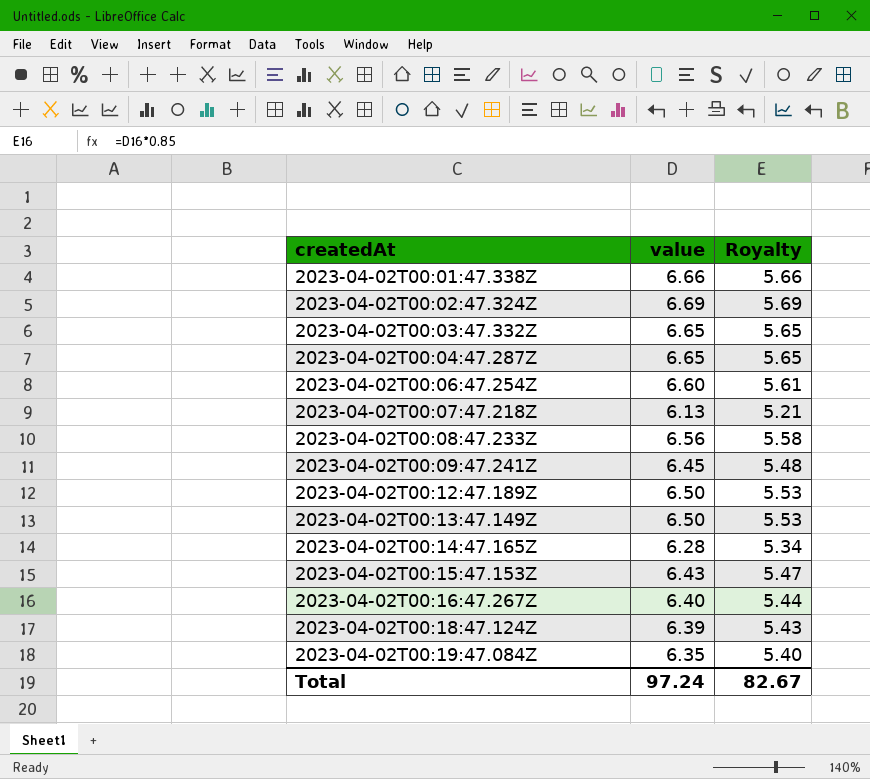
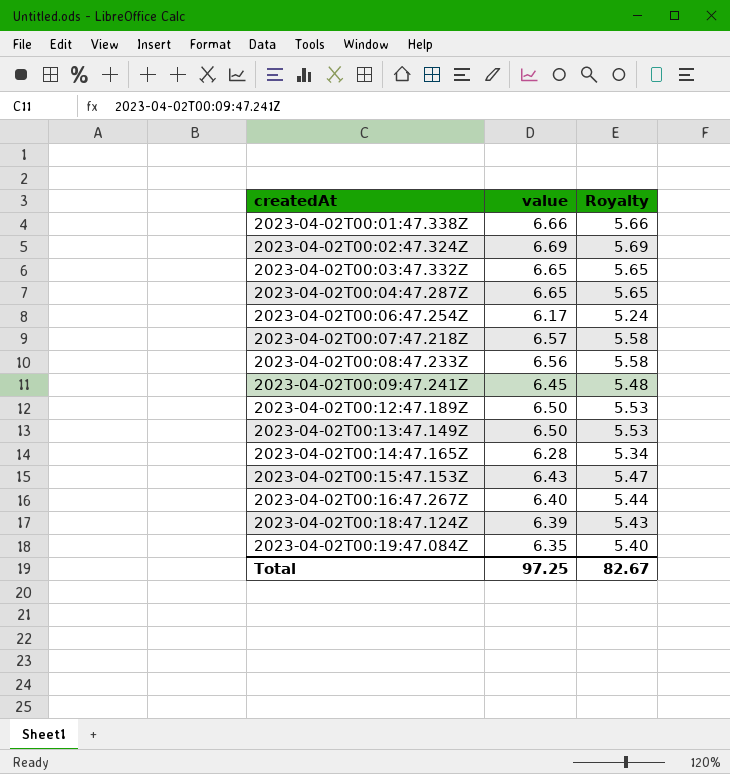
2023-04-02T00:06:47.254Z | value: 6.60 -> 6.17
2023-04-02T00:06:47.254Z | Royalty: 5.61 -> 5.24
2023-04-02T00:07:47.218Z | value: 6.13 -> 6.57
2023-04-02T00:07:47.218Z | Royalty: 5.21 -> 5.58
Total | value: 97.24 -> 97.25

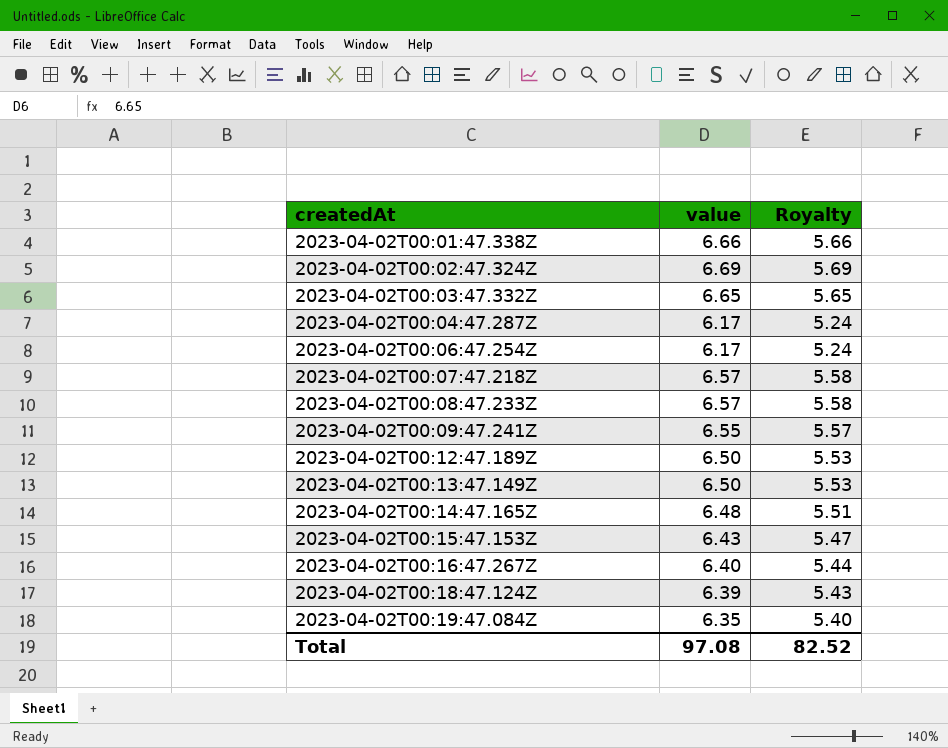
2023-04-02T00:04:47.287Z | value: 6.65 -> 6.17
2023-04-02T00:04:47.287Z | Royalty: 5.65 -> 5.24
2023-04-02T00:08:47.233Z | value: 6.56 -> 6.57
2023-04-02T00:09:47.241Z | value: 6.45 -> 6.55
2023-04-02T00:09:47.241Z | Royalty: 5.48 -> 5.57
2023-04-02T00:14:47.165Z | value: 6.28 -> 6.48
2023-04-02T00:14:47.165Z | Royalty: 5.34 -> 5.51
Total | value: 97.25 -> 97.08
Total | Royalty: 82.67 -> 82.52

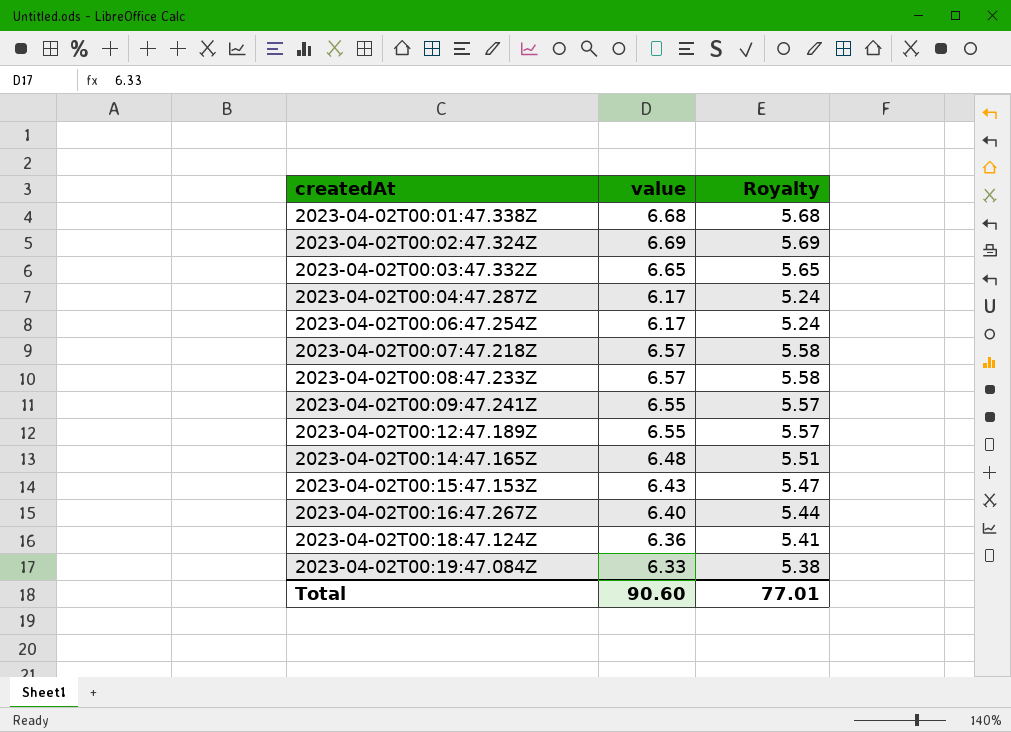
row 2023-04-02T00:13:47.149Z: 6.50 | 5.53 -> none
2023-04-02T00:01:47.338Z | value: 6.66 -> 6.68
2023-04-02T00:01:47.338Z | Royalty: 5.66 -> 5.68
2023-04-02T00:12:47.189Z | value: 6.50 -> 6.55
2023-04-02T00:12:47.189Z | Royalty: 5.53 -> 5.57
2023-04-02T00:18:47.124Z | value: 6.39 -> 6.36
2023-04-02T00:18:47.124Z | Royalty: 5.43 -> 5.41
2023-04-02T00:19:47.084Z | value: 6.35 -> 6.33
2023-04-02T00:19:47.084Z | Royalty: 5.40 -> 5.38
Total | value: 97.08 -> 90.60
Total | Royalty: 82.52 -> 77.01

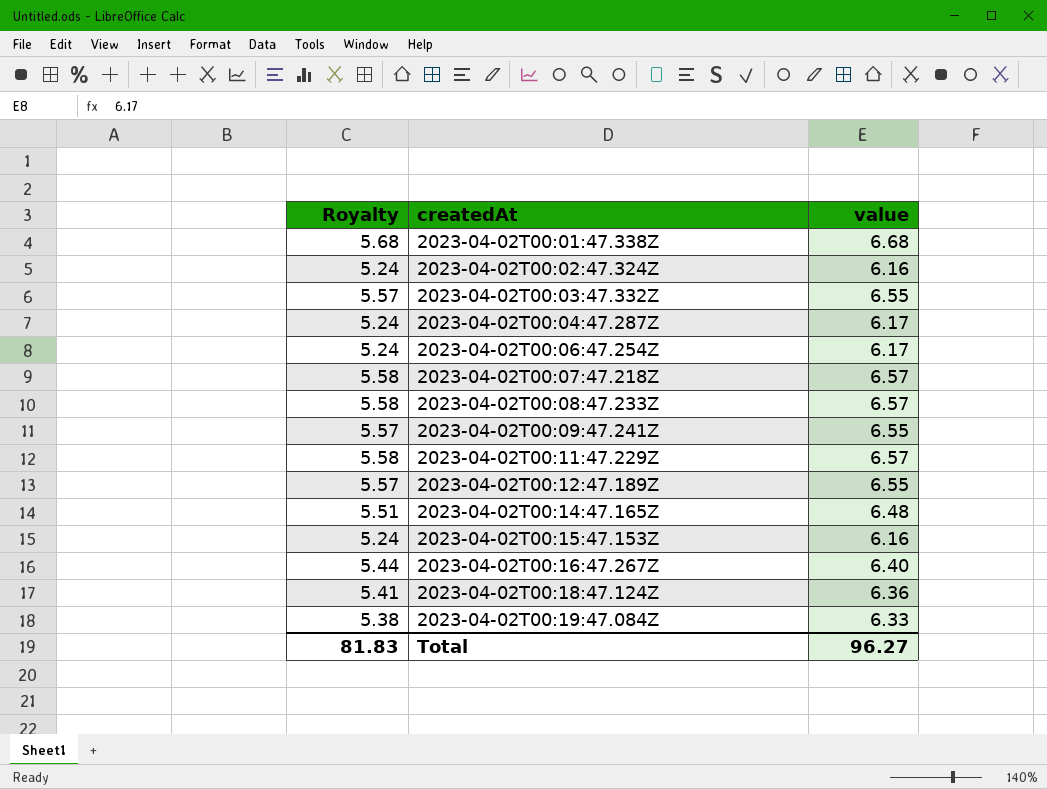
column Royalty | position: 3 -> 1
2023-04-02T00:02:47.324Z | Royalty: 5.69 -> 5.24
2023-04-02T00:02:47.324Z | value: 6.69 -> 6.16
2023-04-02T00:03:47.332Z | Royalty: 5.65 -> 5.57
2023-04-02T00:03:47.332Z | value: 6.65 -> 6.55
row 2023-04-02T00:11:47.229Z: none -> 5.58 | 6.57
2023-04-02T00:15:47.153Z | Royalty: 5.47 -> 5.24
2023-04-02T00:15:47.153Z | value: 6.43 -> 6.16
Total | Royalty: 77.01 -> 81.83
Total | value: 90.60 -> 96.27

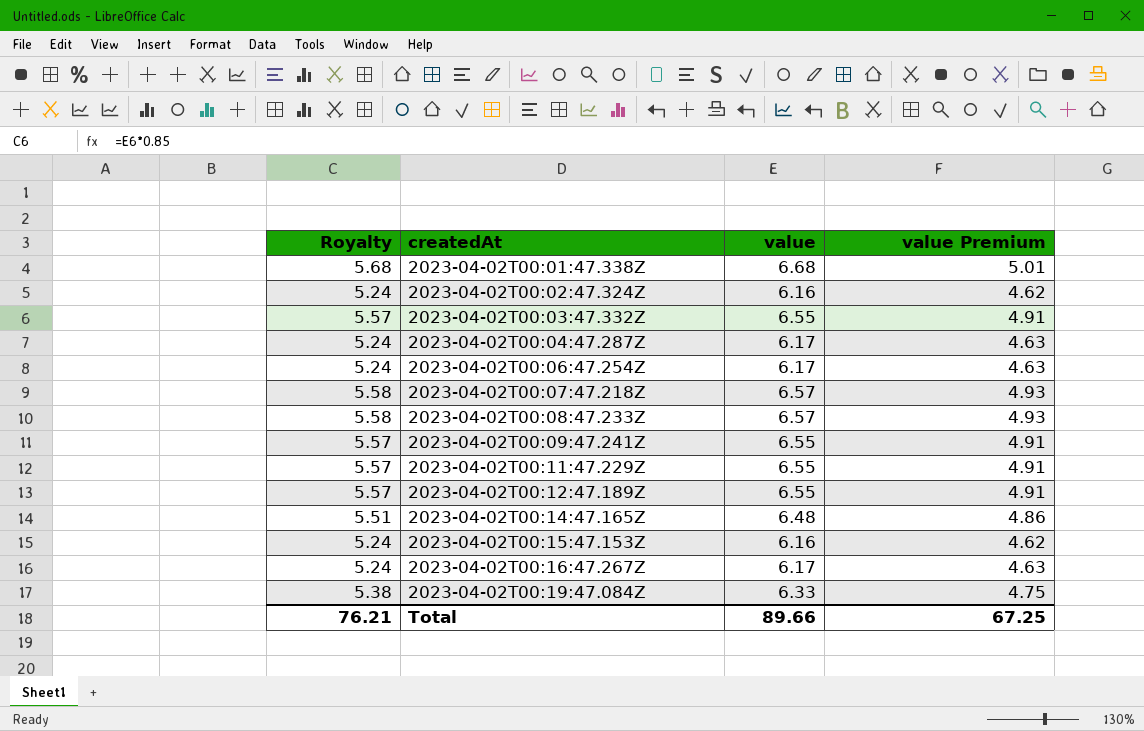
column value Premium | formula: none -> [value] * 0.75
row 2023-04-02T00:18:47.124Z: 5.41 | 6.36 -> none
2023-04-02T00:11:47.229Z | Royalty: 5.58 -> 5.57
2023-04-02T00:11:47.229Z | value: 6.57 -> 6.55
2023-04-02T00:16:47.267Z | Royalty: 5.44 -> 5.24
2023-04-02T00:16:47.267Z | value: 6.40 -> 6.17
Total | Royalty: 81.83 -> 76.21
Total | value: 96.27 -> 89.66

